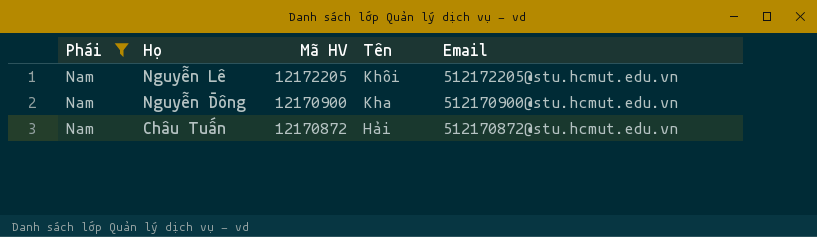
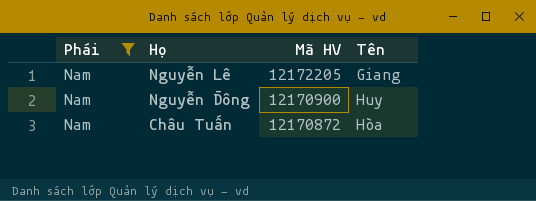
column Email | position: 5 -> none
Nguyễn Lê | Tên: Khôi -> Giang
Nguyễn Đông | Tên: Kha -> Huy
Châu Tuấn | Tên: Hải -> Hòa

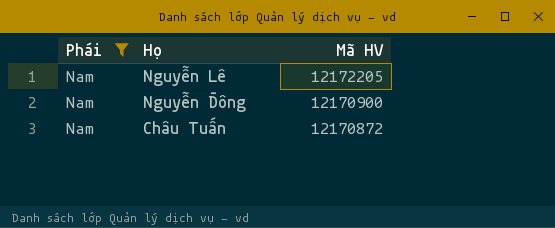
column Tên | position: 4 -> none

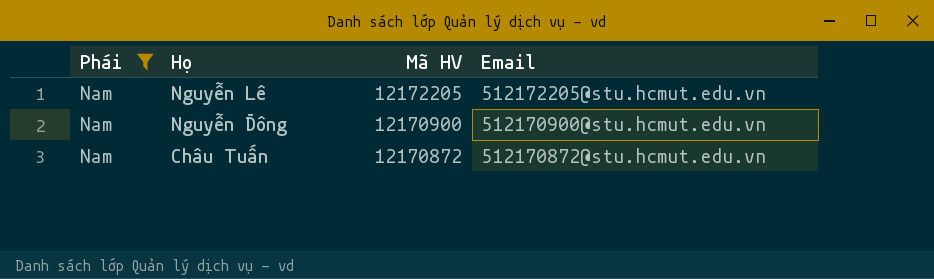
column Email | position: none -> 4

